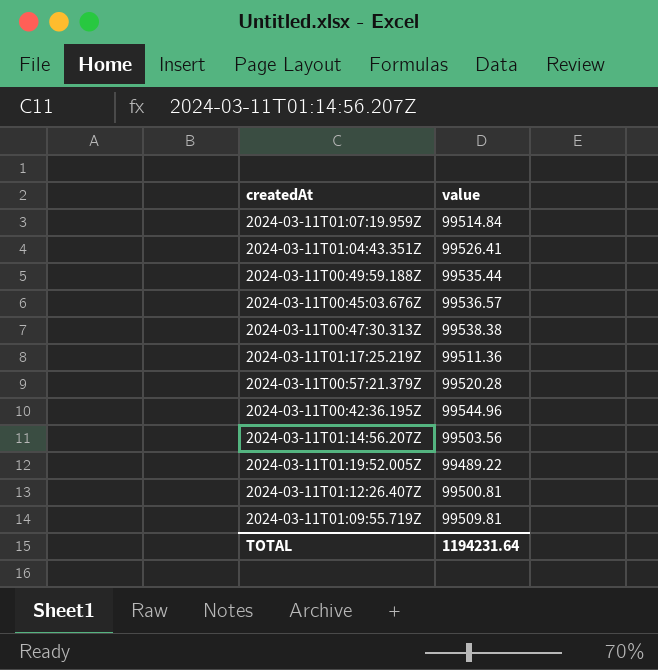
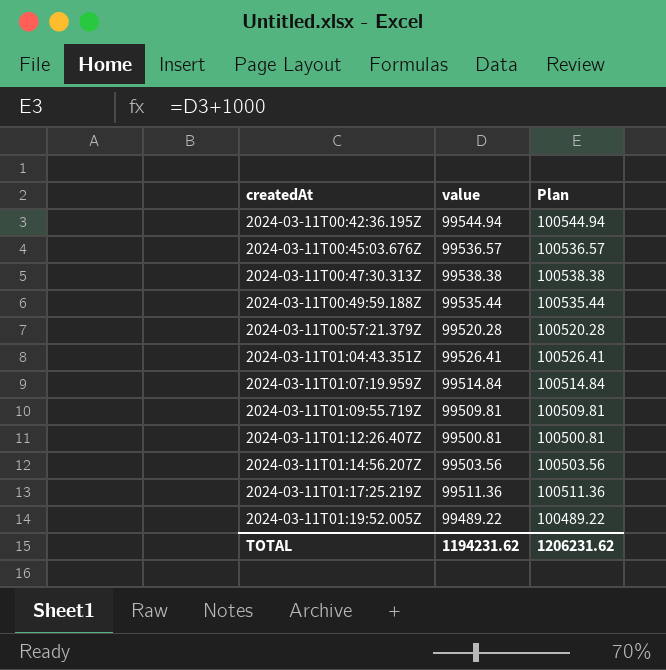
row order: none -> createdAt ascending
column Plan | formula: none -> [value] + 1000
2024-03-11T00:42:36.195Z | value: 99544.96 -> 99544.94
TOTAL | value: 1194231.64 -> 1194231.62

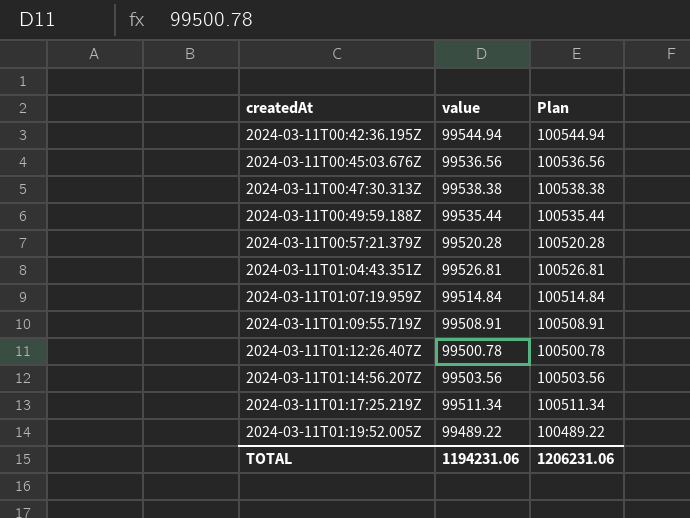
2024-03-11T00:45:03.676Z | value: 99536.57 -> 99536.56
2024-03-11T00:45:03.676Z | Plan: 100536.57 -> 100536.56
2024-03-11T01:04:43.351Z | value: 99526.41 -> 99526.81
2024-03-11T01:04:43.351Z | Plan: 100526.41 -> 100526.81
2024-03-11T01:09:55.719Z | value: 99509.81 -> 99508.91
2024-03-11T01:09:55.719Z | Plan: 100509.81 -> 100508.91
2024-03-11T01:12:26.407Z | value: 99500.81 -> 99500.78
2024-03-11T01:12:26.407Z | Plan: 100500.81 -> 100500.78
2024-03-11T01:17:25.219Z | value: 99511.36 -> 99511.34
2024-03-11T01:17:25.219Z | Plan: 100511.36 -> 100511.34
TOTAL | value: 1194231.62 -> 1194231.06
TOTAL | Plan: 1206231.62 -> 1206231.06

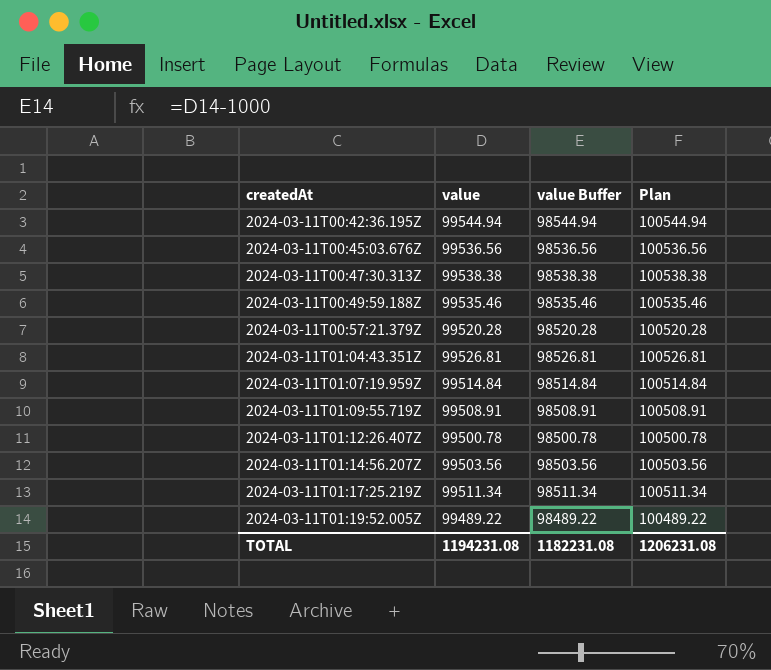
column value Buffer | formula: none -> [value] - 1000
2024-03-11T00:49:59.188Z | value: 99535.44 -> 99535.46
2024-03-11T00:49:59.188Z | Plan: 100535.44 -> 100535.46
TOTAL | value: 1194231.06 -> 1194231.08
TOTAL | Plan: 1206231.06 -> 1206231.08

